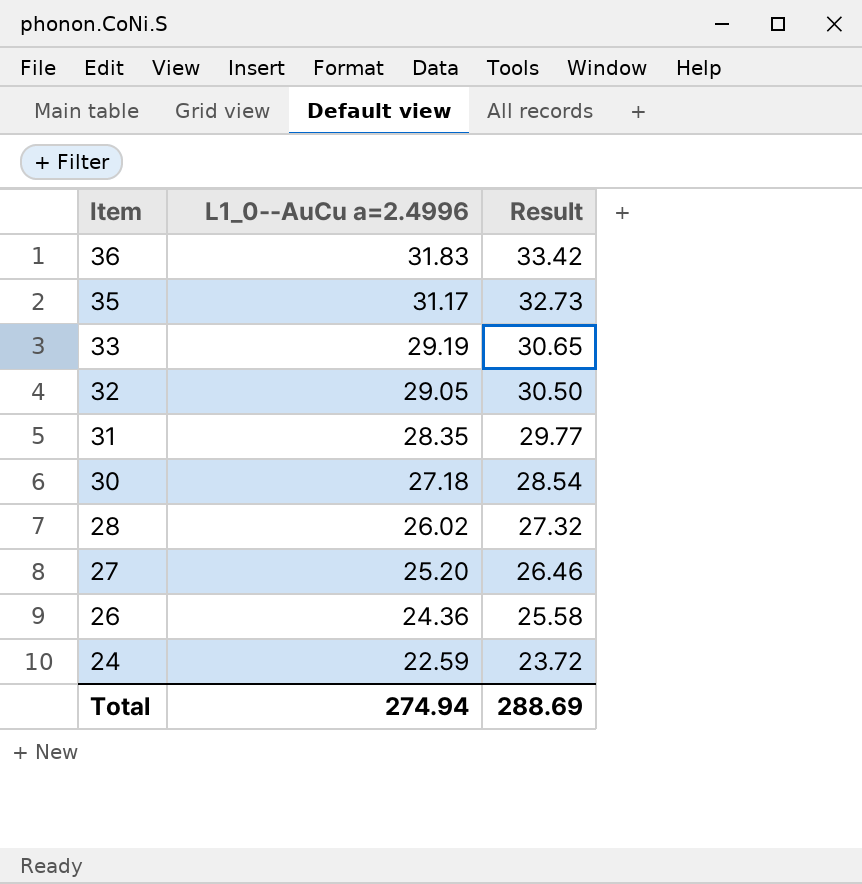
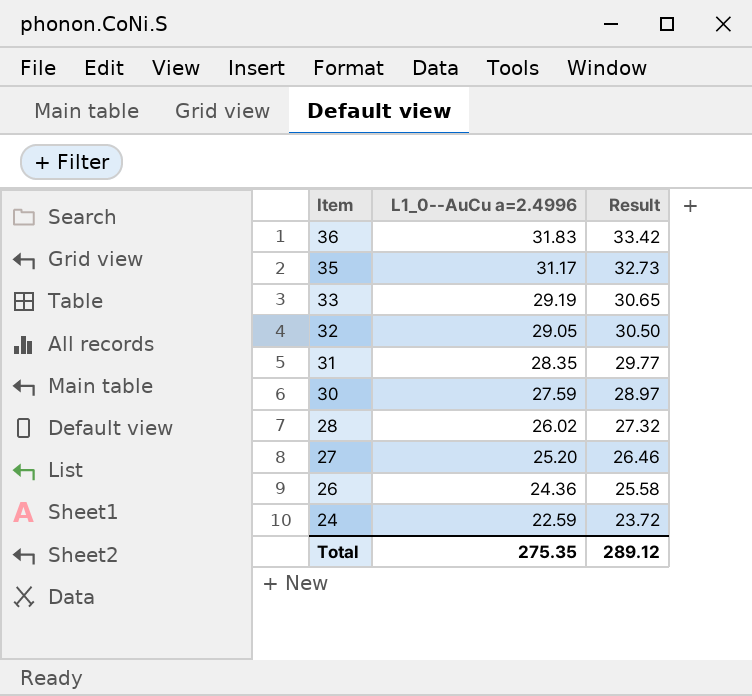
30 | L1_0--AuCu a=2.4996: 27.18 -> 27.59
30 | Result: 28.54 -> 28.97
Total | L1_0--AuCu a=2.4996: 274.94 -> 275.35
Total | Result: 288.69 -> 289.12

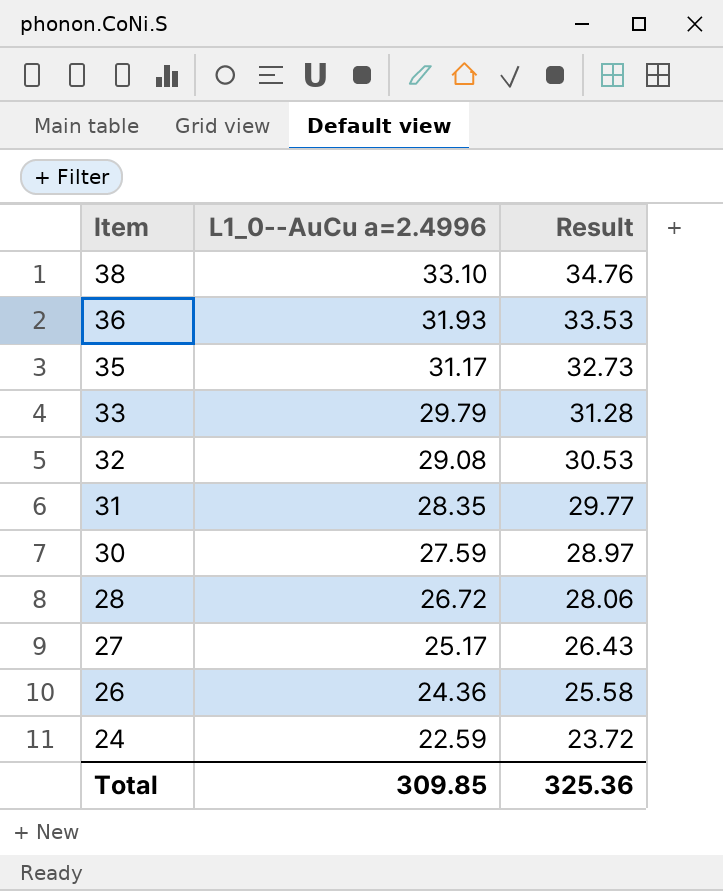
row 38: none -> 33.10 | 34.76
36 | L1_0--AuCu a=2.4996: 31.83 -> 31.93
36 | Result: 33.42 -> 33.53
33 | L1_0--AuCu a=2.4996: 29.19 -> 29.79
33 | Result: 30.65 -> 31.28
32 | L1_0--AuCu a=2.4996: 29.05 -> 29.08
32 | Result: 30.50 -> 30.53
28 | L1_0--AuCu a=2.4996: 26.02 -> 26.72
28 | Result: 27.32 -> 28.06
27 | L1_0--AuCu a=2.4996: 25.20 -> 25.17
27 | Result: 26.46 -> 26.43
Total | L1_0--AuCu a=2.4996: 275.35 -> 309.85
Total | Result: 289.12 -> 325.36

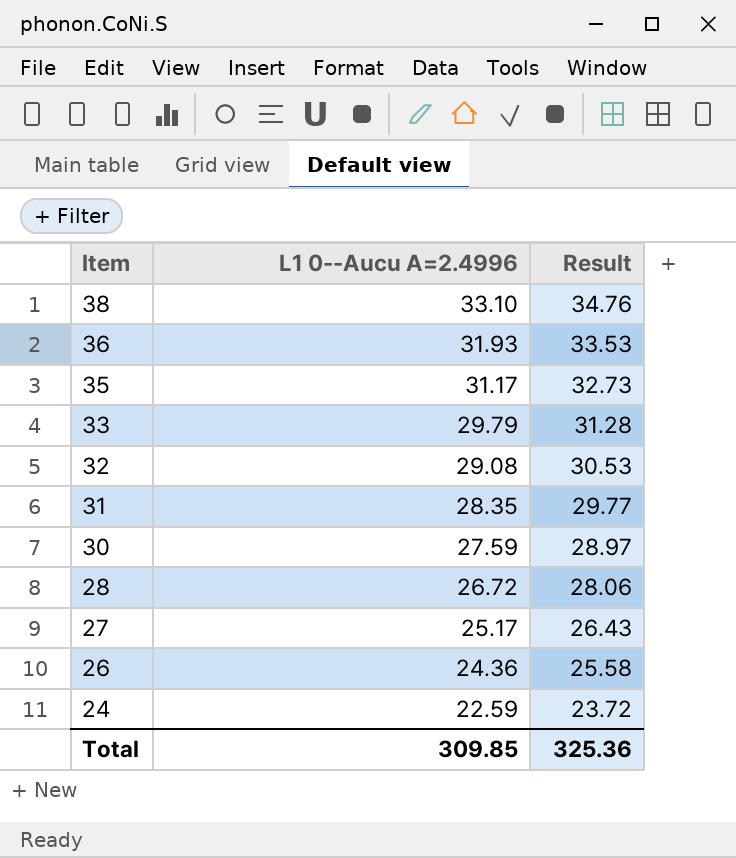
column name: L1_0--AuCu a=2.4996 -> L1 0--Aucu A=2.4996

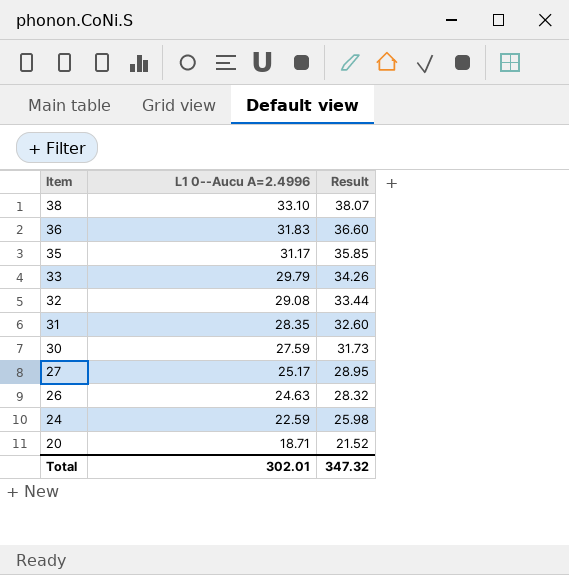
column Result | formula: [L1 0--Aucu A=2.4996] * 1.05 -> [L1 0--Aucu A=2.4996] * 1.15
row 28: 26.72 | 28.06 -> none
36 | L1 0--Aucu A=2.4996: 31.93 -> 31.83
26 | L1 0--Aucu A=2.4996: 24.36 -> 24.63
row 20: none -> 18.71 | 21.52
Total | L1 0--Aucu A=2.4996: 309.85 -> 302.01
Total | Result: 325.36 -> 347.32

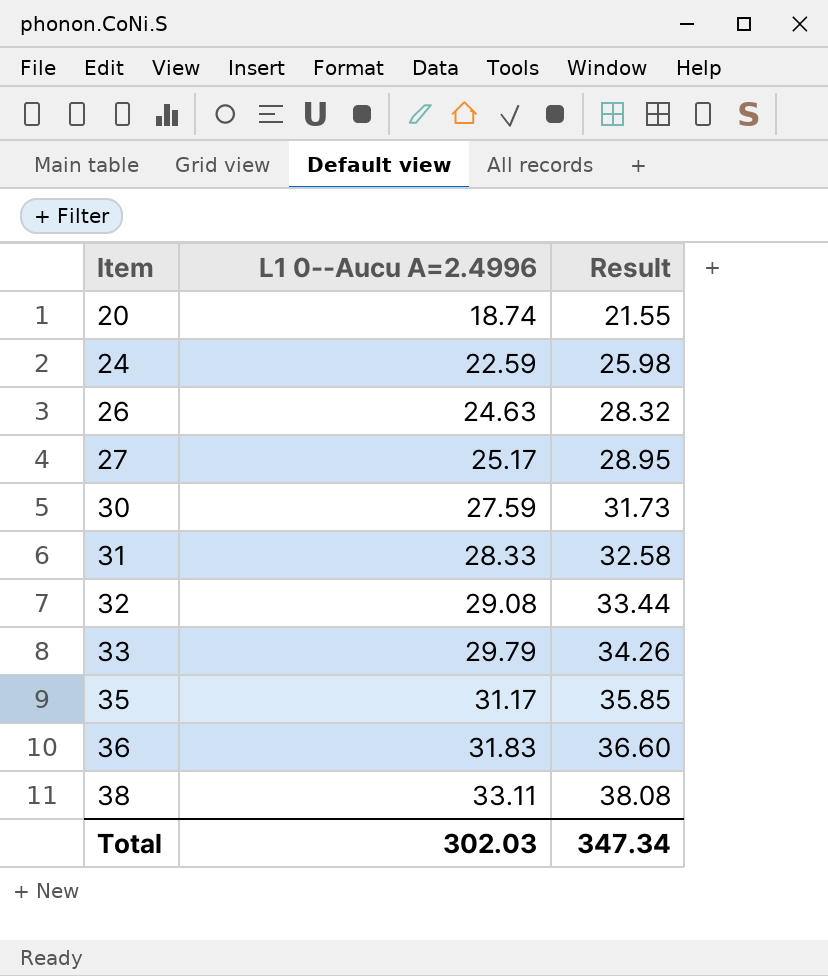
row order: Item descending -> Item ascending
20 | L1 0--Aucu A=2.4996: 18.71 -> 18.74
20 | Result: 21.52 -> 21.55
31 | L1 0--Aucu A=2.4996: 28.35 -> 28.33
31 | Result: 32.60 -> 32.58
38 | L1 0--Aucu A=2.4996: 33.10 -> 33.11
38 | Result: 38.07 -> 38.08
Total | L1 0--Aucu A=2.4996: 302.01 -> 302.03
Total | Result: 347.32 -> 347.34

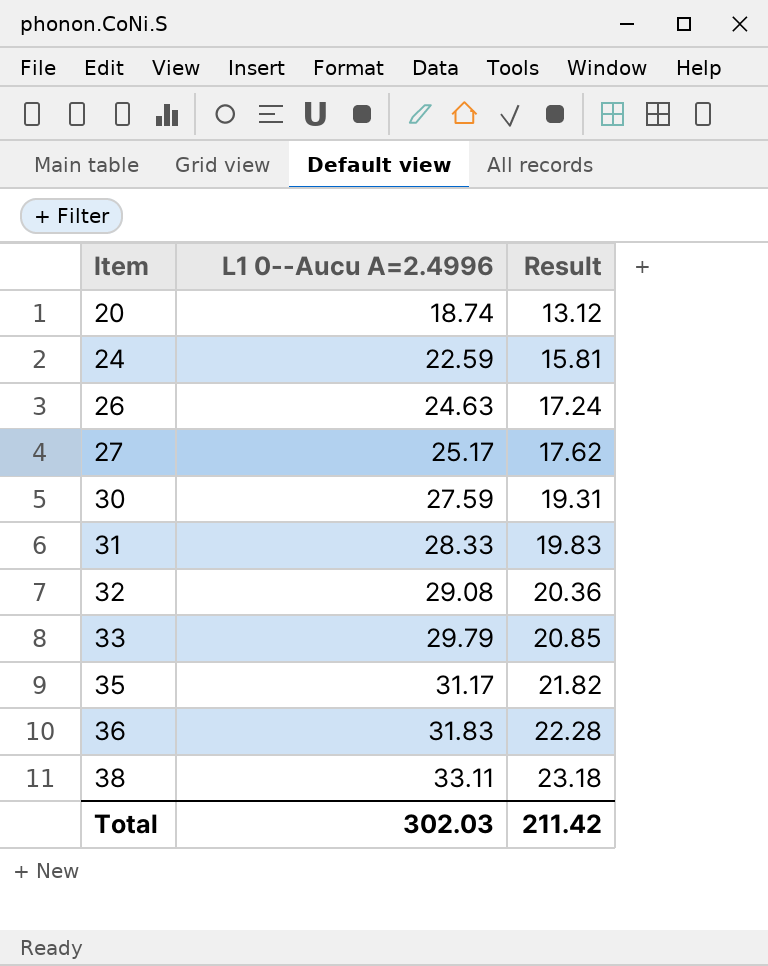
column Result | formula: [L1 0--Aucu A=2.4996] * 1.15 -> [L1 0--Aucu A=2.4996] * 0.7
Total | Result: 347.34 -> 211.42

